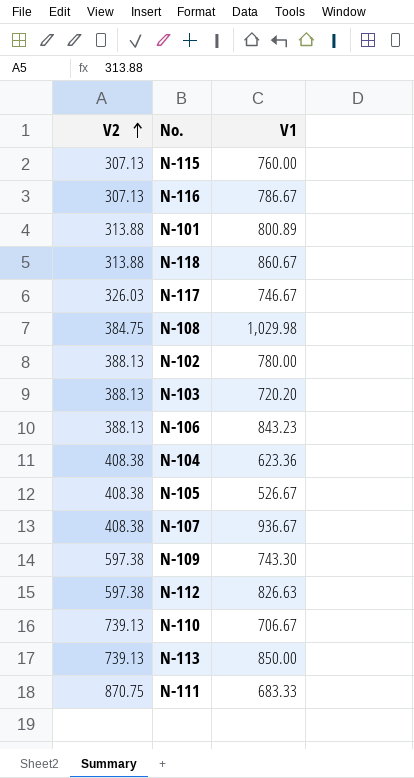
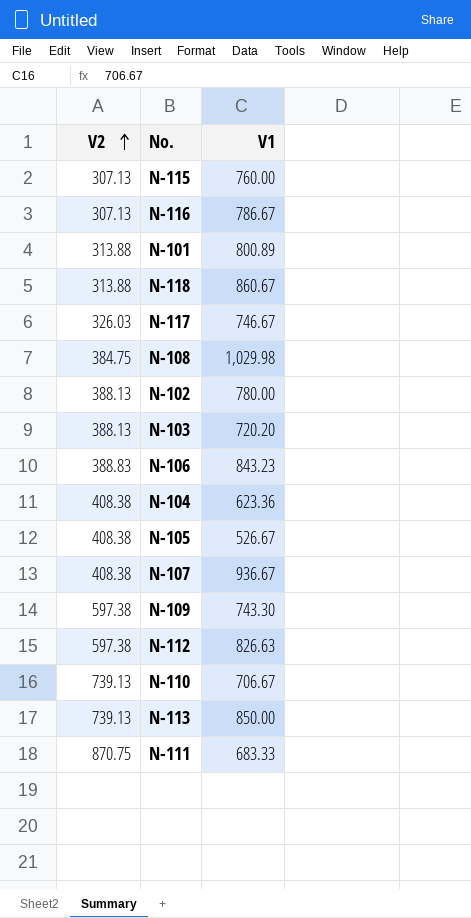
N-106 | V2: 388.13 -> 388.83

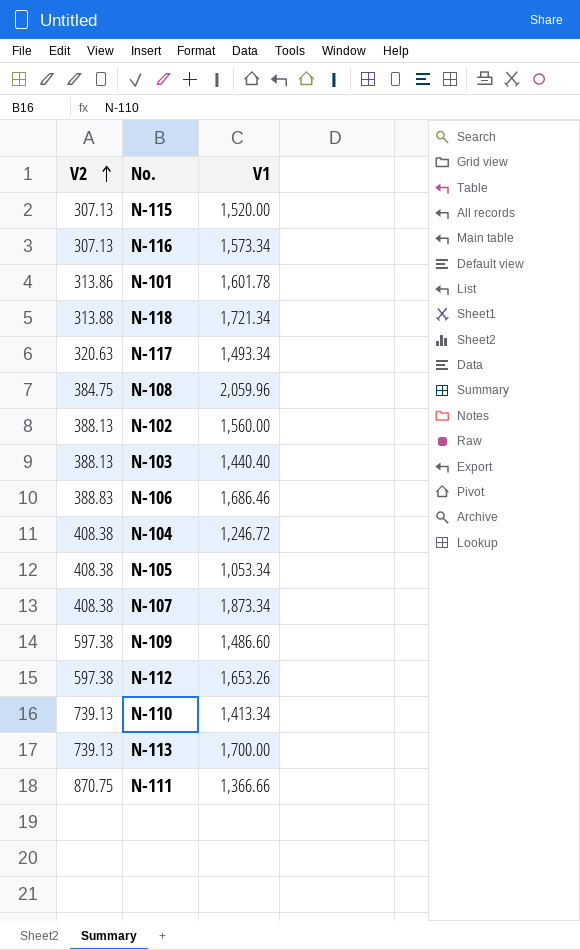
N-115 | V1: 760.00 -> 1,520.00
N-116 | V1: 786.67 -> 1,573.34
N-101 | V2: 313.88 -> 313.86
N-101 | V1: 800.89 -> 1,601.78
N-118 | V1: 860.67 -> 1,721.34
N-117 | V2: 326.03 -> 320.63
N-117 | V1: 746.67 -> 1,493.34
N-108 | V1: 1,029.98 -> 2,059.96
N-102 | V1: 780.00 -> 1,560.00
N-103 | V1: 720.20 -> 1,440.40
N-106 | V1: 843.23 -> 1,686.46
N-104 | V1: 623.36 -> 1,246.72
N-105 | V1: 526.67 -> 1,053.34
N-107 | V1: 936.67 -> 1,873.34
N-109 | V1: 743.30 -> 1,486.60
N-112 | V1: 826.63 -> 1,653.26
N-110 | V1: 706.67 -> 1,413.34
N-113 | V1: 850.00 -> 1,700.00
N-111 | V1: 683.33 -> 1,366.66

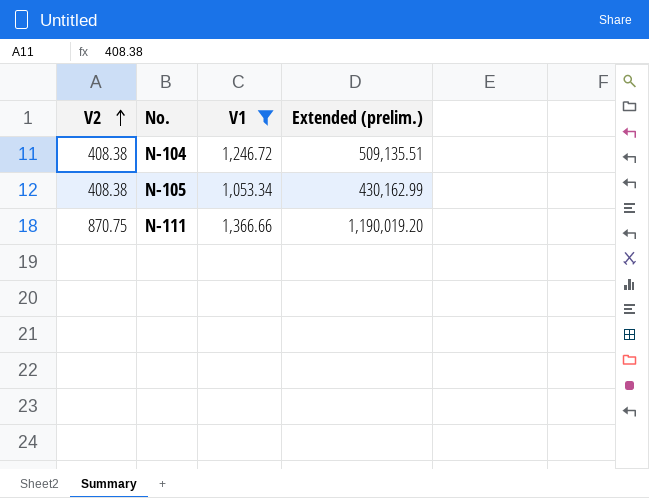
filter: none -> V1 <= 1,366.66
column Extended (prelim.) | formula: none -> [V2] * [V1]

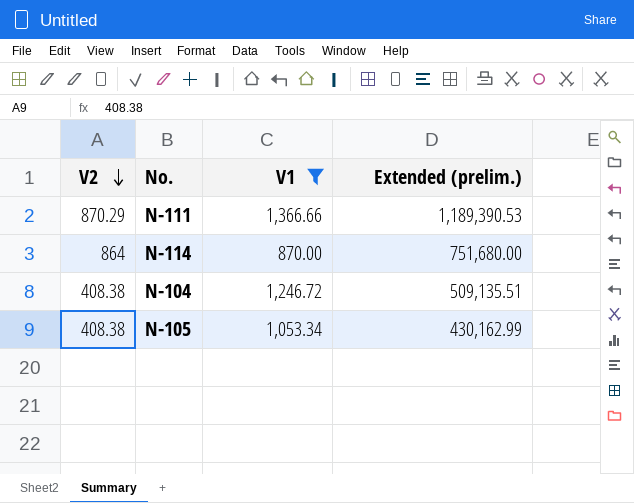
row order: V2 ascending -> V2 descending
N-111 | V2: 870.75 -> 870.29
N-111 | Extended (prelim.): 1,190,019.20 -> 1,189,390.53
row N-114: none -> 864 | 870.00 | 751,680.00

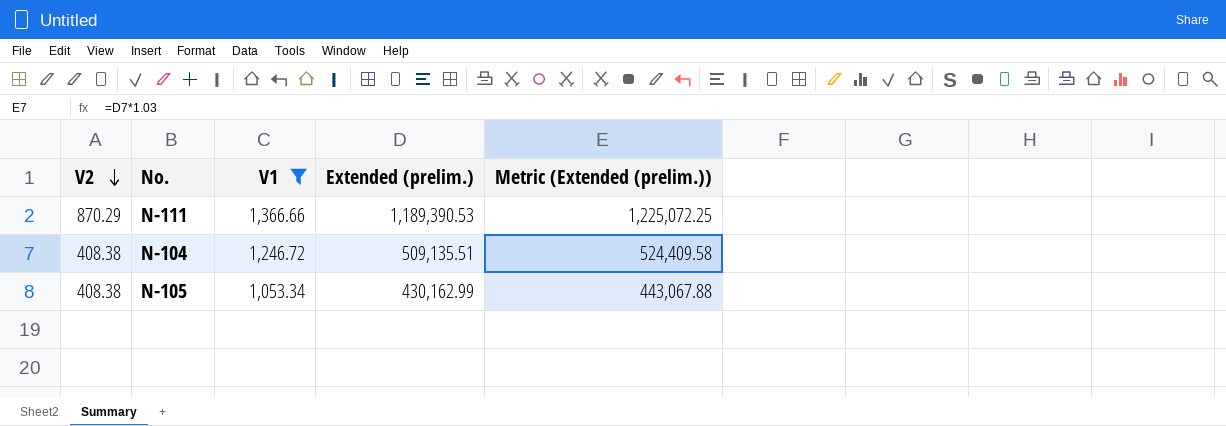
column Metric (Extended (prelim.)) | formula: none -> [Extended (prelim.)] * 1.03
row N-114: 864 | 870.00 | 751,680.00 -> none

